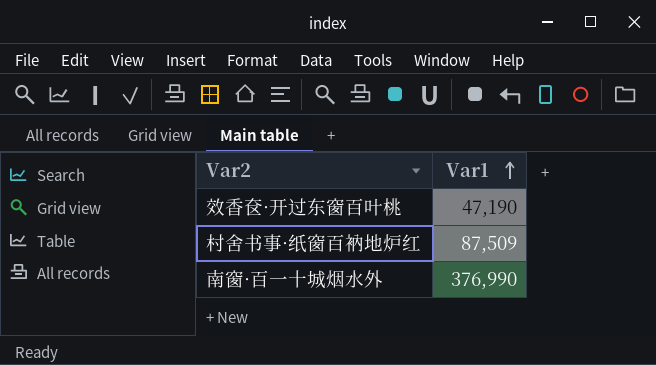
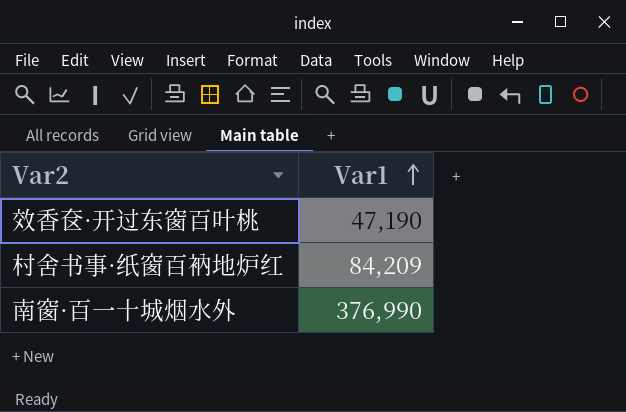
村舍书事·纸窗百衲地炉红 | Var1: 87,509 -> 84,209

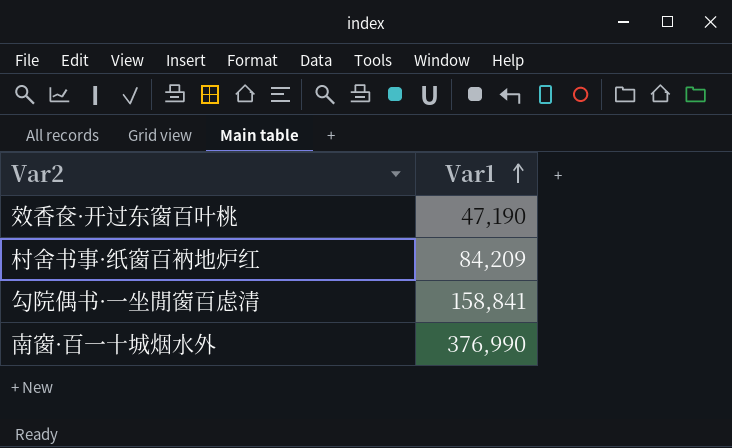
row 勾院偶书·一坐閒窗百虑清: none -> 158,841

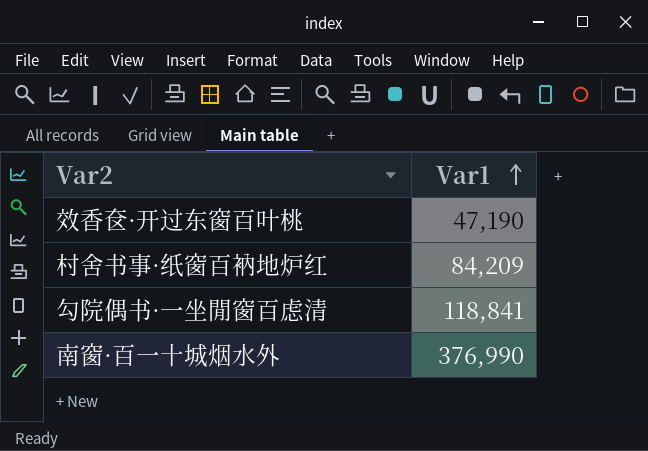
勾院偶书·一坐閒窗百虑清 | Var1: 158,841 -> 118,841

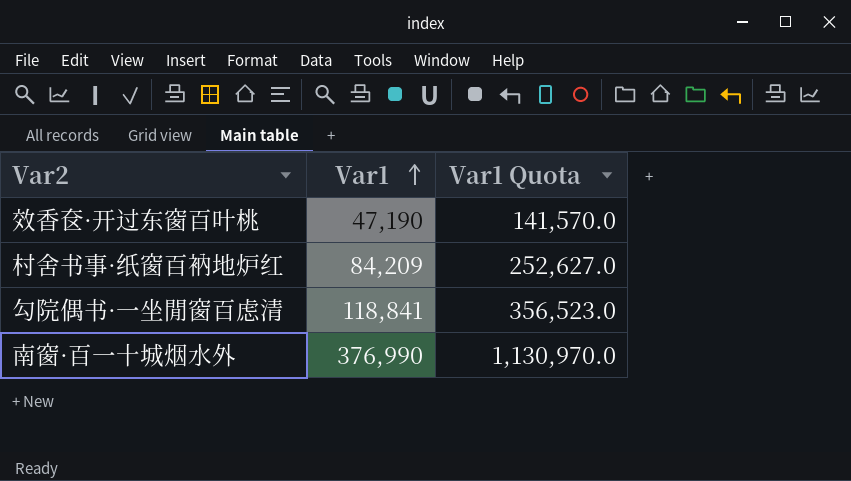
column Var1 Quota | formula: none -> [Var1] * 3

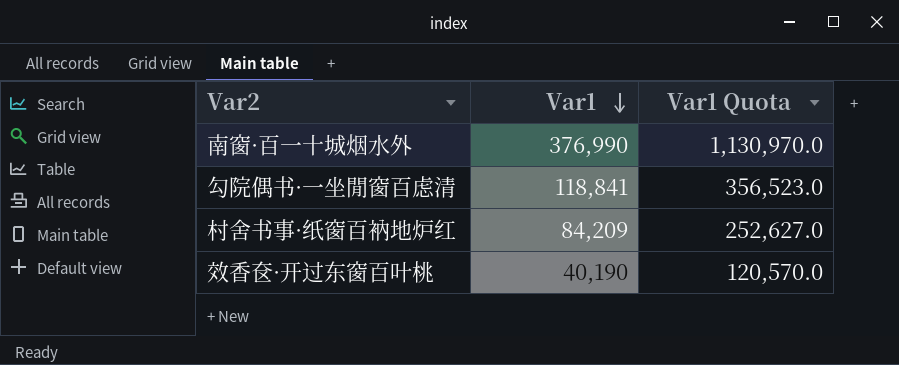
row order: Var1 ascending -> Var1 descending
效香奁·开过东窗百叶桃 | Var1: 47,190 -> 40,190
效香奁·开过东窗百叶桃 | Var1 Quota: 141,570.0 -> 120,570.0

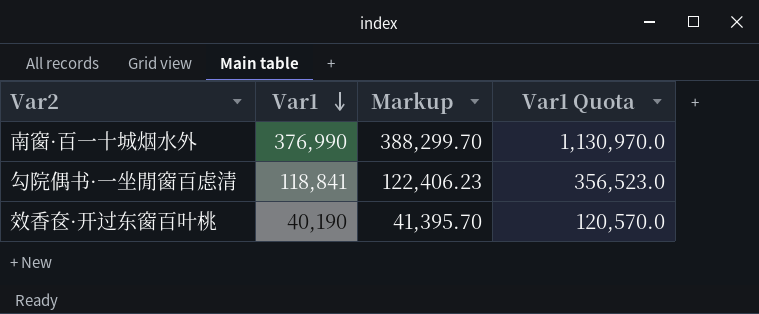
column Markup | formula: none -> [Var1] * 1.03
row 村舍书事·纸窗百衲地炉红: 84,209 | 252,627.0 -> none

